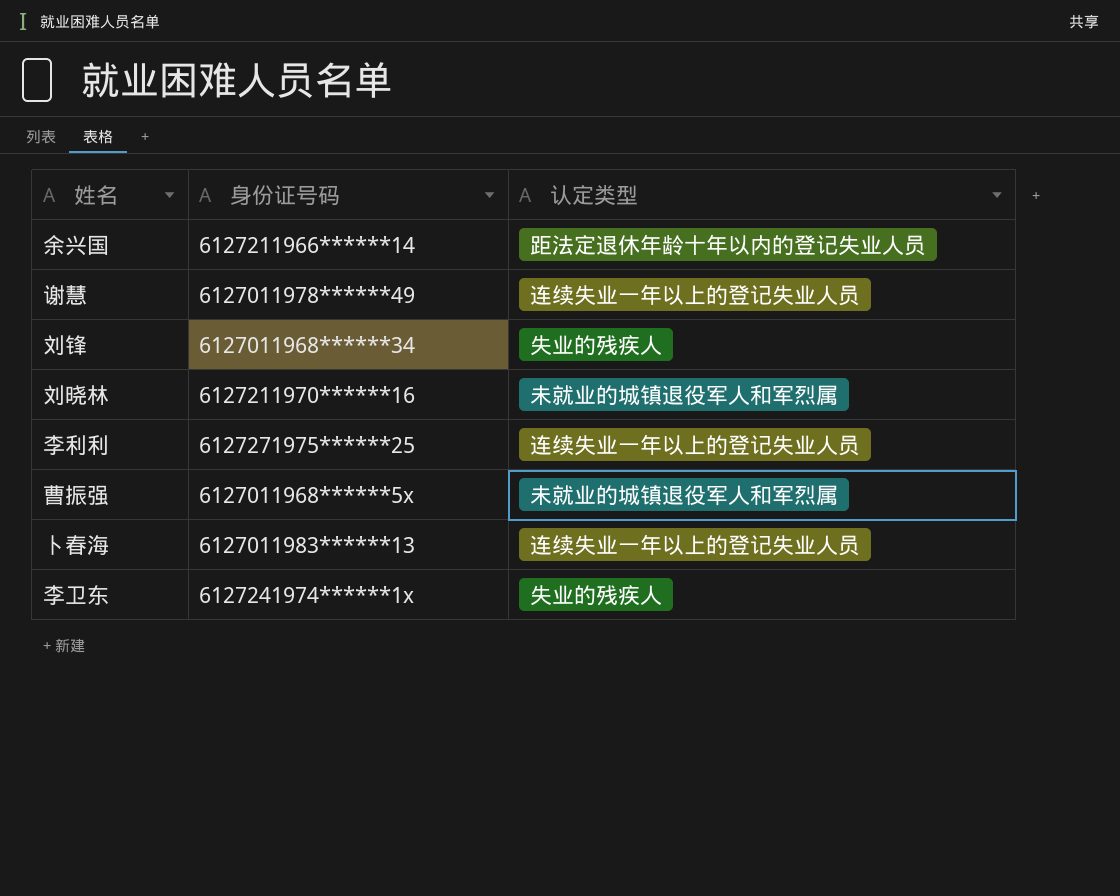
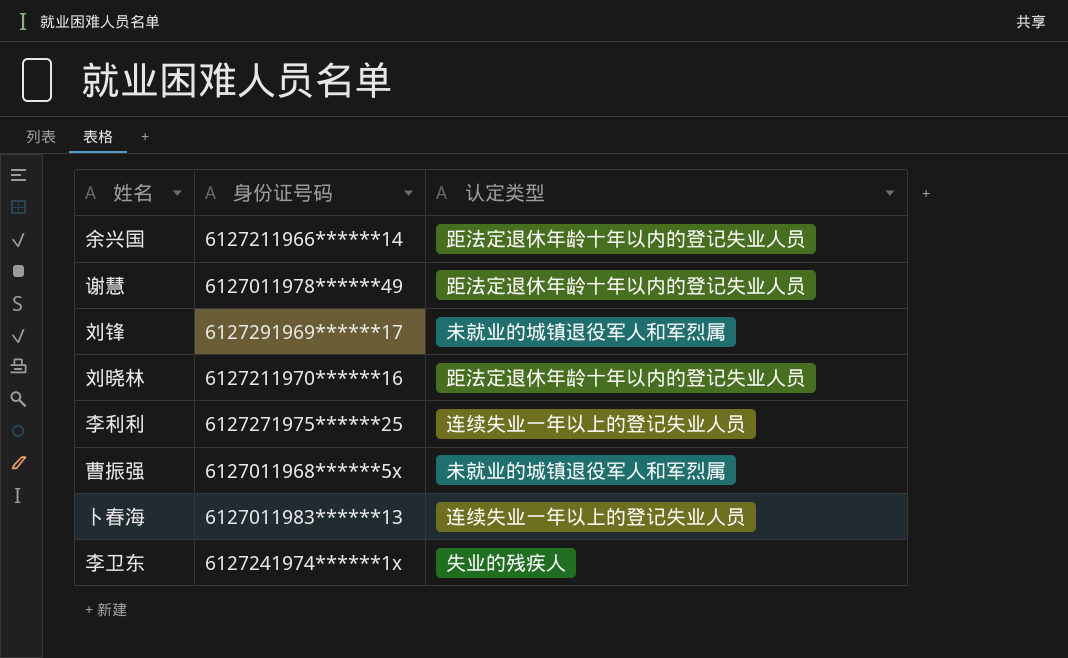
谢慧 | 认定类型: 连续失业一年以上的登记失业人员 -> 距法定退休年龄十年以内的登记失业人员
刘锋 | 身份证号码: 6127011968******34 -> 6127291969******17
刘锋 | 认定类型: 失业的残疾人 -> 未就业的城镇退役军人和军烈属
刘晓林 | 认定类型: 未就业的城镇退役军人和军烈属 -> 距法定退休年龄十年以内的登记失业人员

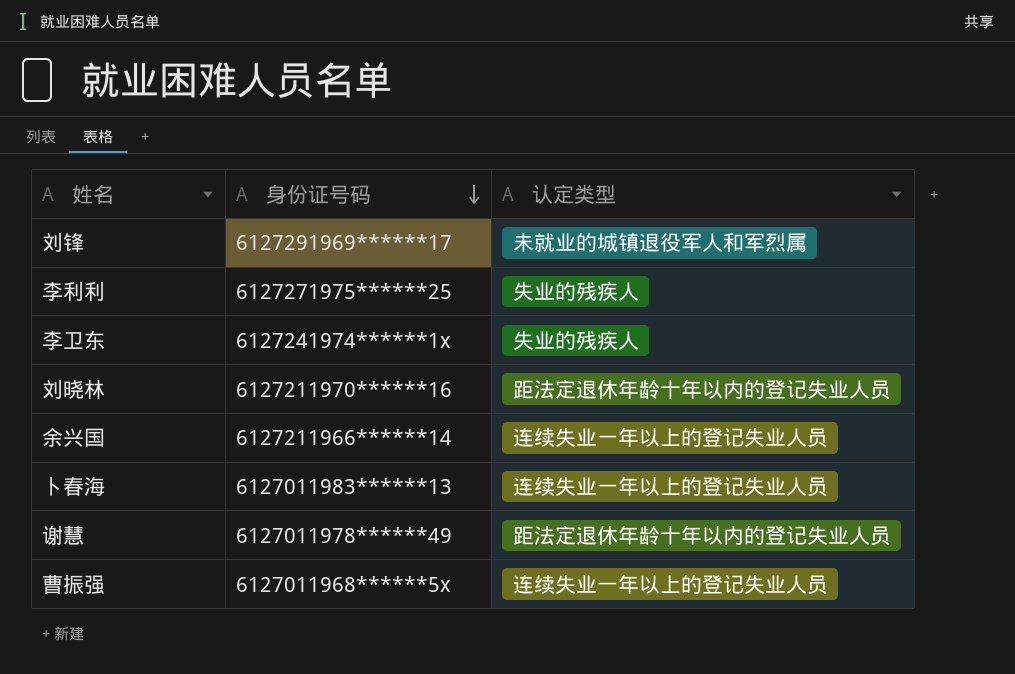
row order: none -> 身份证号码 descending
李利利 | 认定类型: 连续失业一年以上的登记失业人员 -> 失业的残疾人
余兴国 | 认定类型: 距法定退休年龄十年以内的登记失业人员 -> 连续失业一年以上的登记失业人员
曹振强 | 认定类型: 未就业的城镇退役军人和军烈属 -> 连续失业一年以上的登记失业人员

